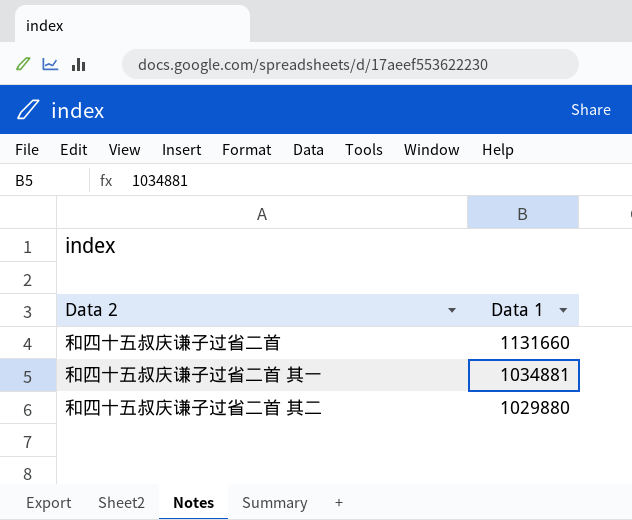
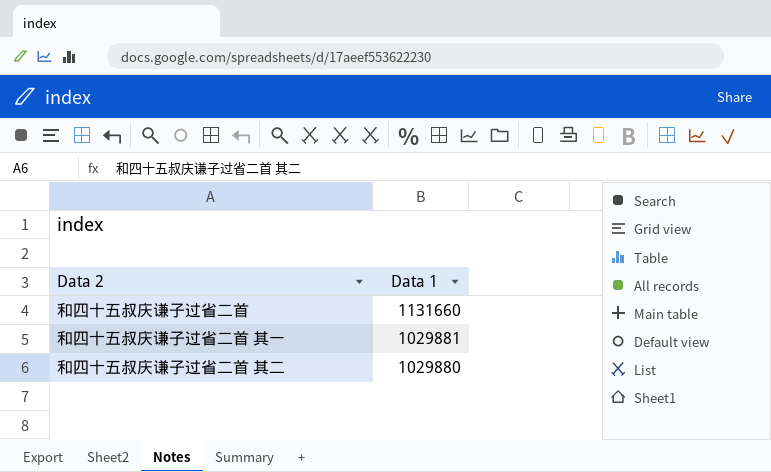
和四十五叔庆谦子过省二首 其一 | Data 1: 1034881 -> 1029881

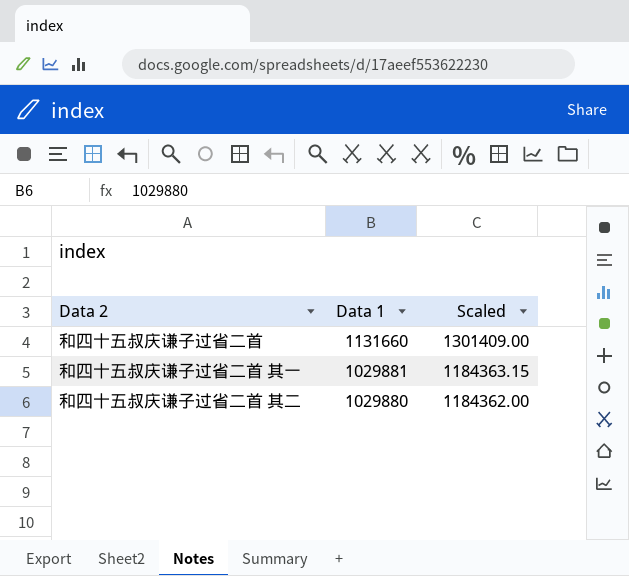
column Scaled | formula: none -> [Data 1] * 1.15

